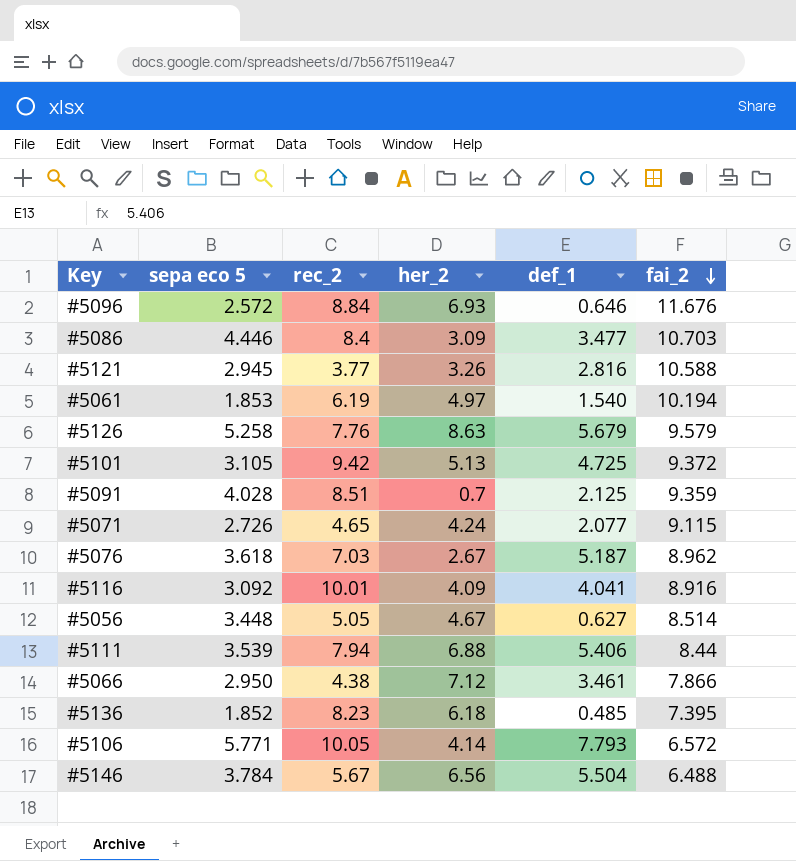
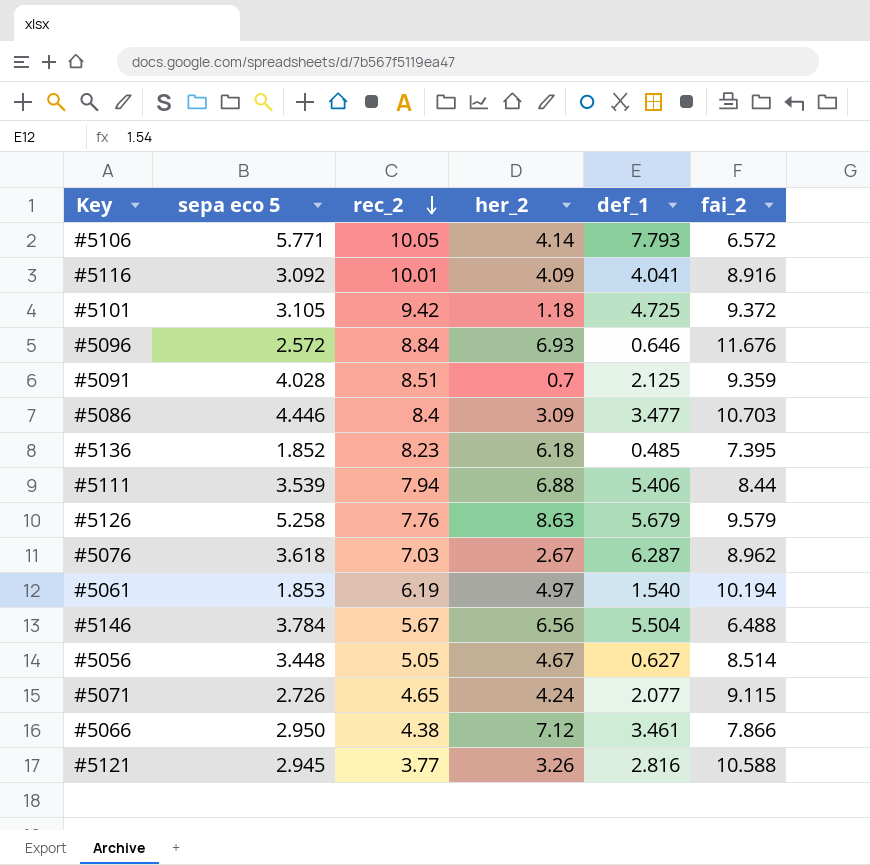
row order: fai_2 descending -> rec_2 descending
#5101 | her_2: 5.13 -> 1.18
#5076 | def_1: 5.187 -> 6.287

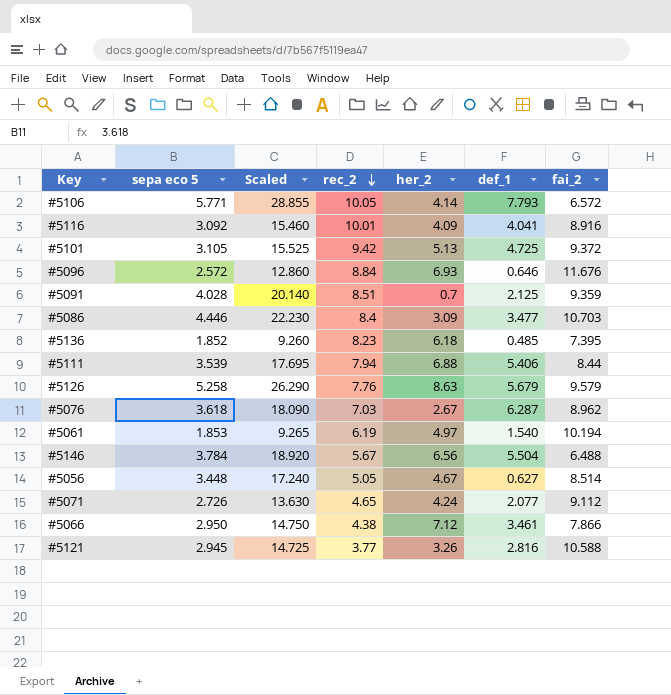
column Scaled | formula: none -> [sepa eco 5] * 5
#5101 | her_2: 1.18 -> 5.13
#5071 | fai_2: 9.115 -> 9.112

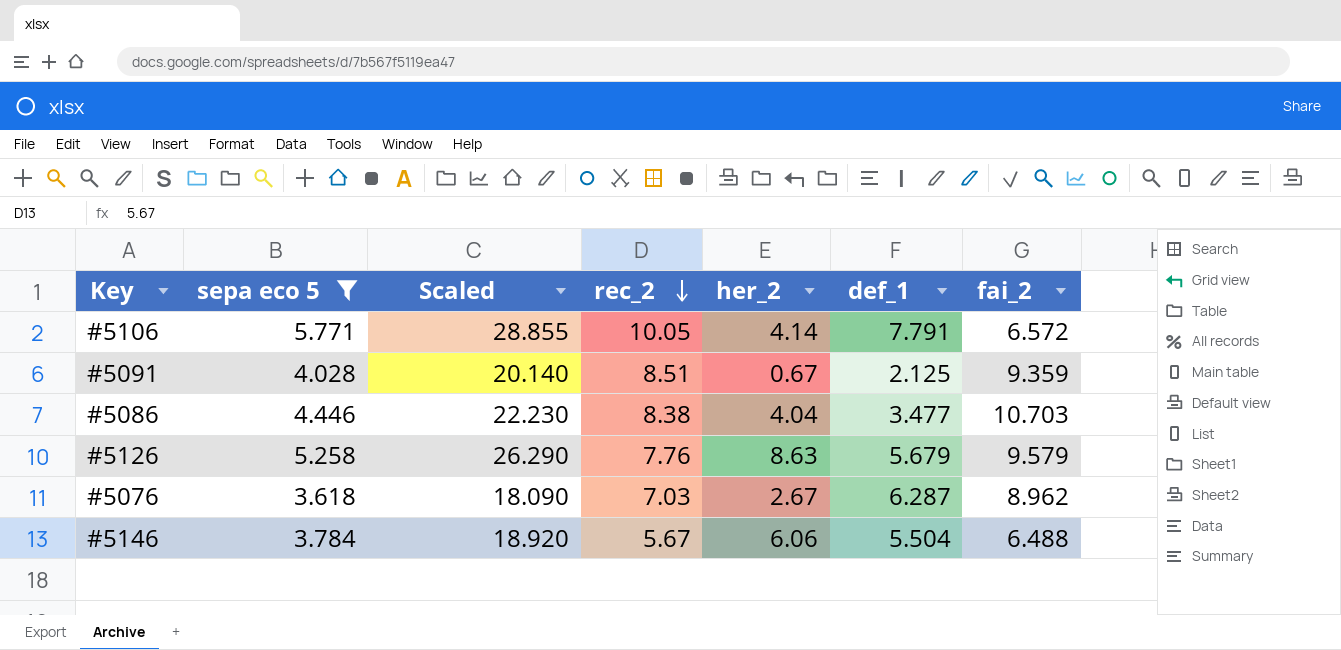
filter: none -> sepa eco 5 >= 3.618
#5106 | def_1: 7.793 -> 7.791
#5091 | her_2: 0.7 -> 0.67
#5086 | rec_2: 8.4 -> 8.38
#5086 | her_2: 3.09 -> 4.04
#5146 | her_2: 6.56 -> 6.06

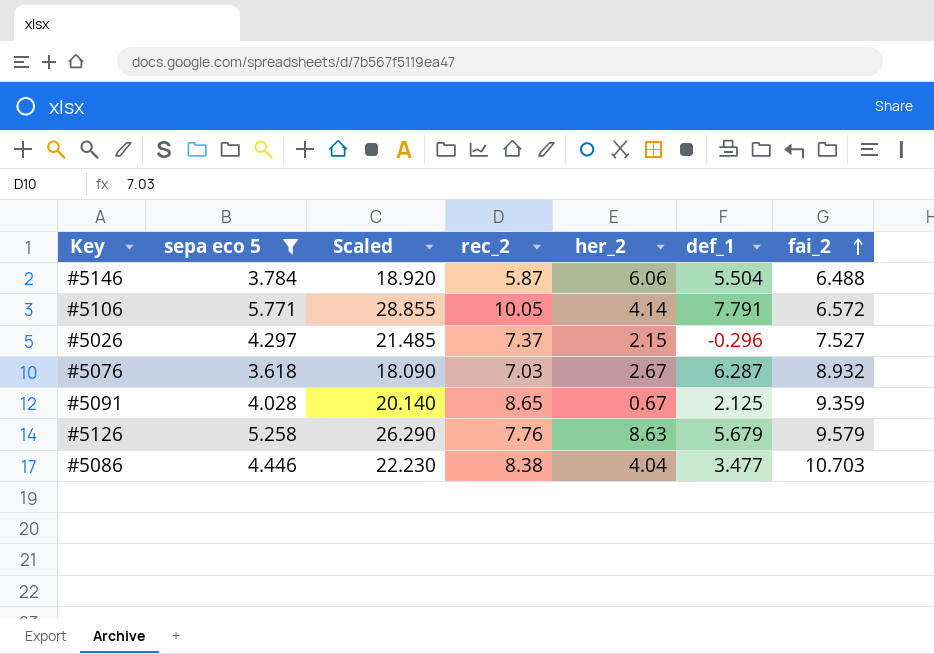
row order: rec_2 descending -> fai_2 ascending
#5146 | rec_2: 5.67 -> 5.87
row #5026: none -> 4.297 | 21.485 | 7.37 | 2.15 | -0.296 | 7.527
#5076 | fai_2: 8.962 -> 8.932
#5091 | rec_2: 8.51 -> 8.65

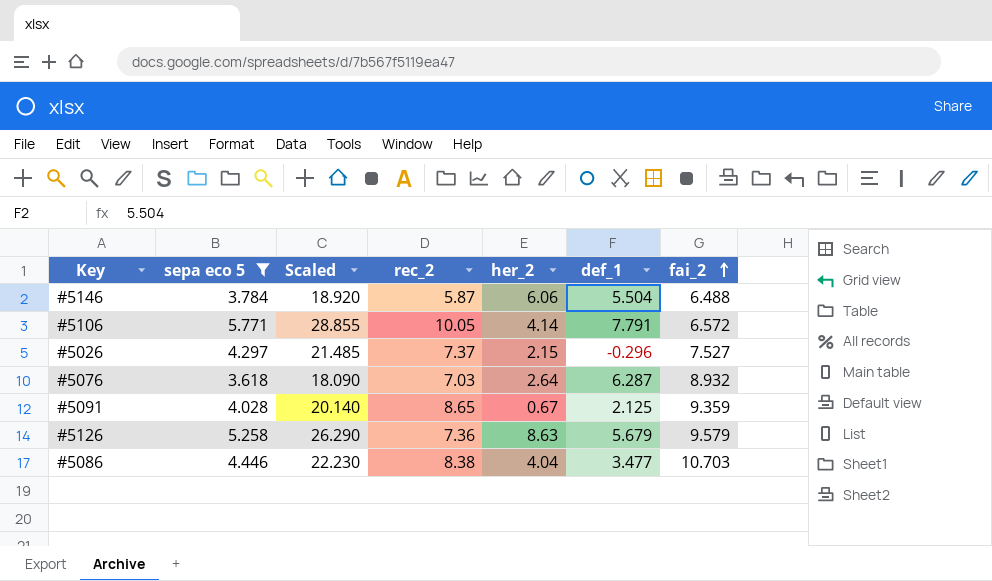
#5076 | her_2: 2.67 -> 2.64
#5126 | rec_2: 7.76 -> 7.36

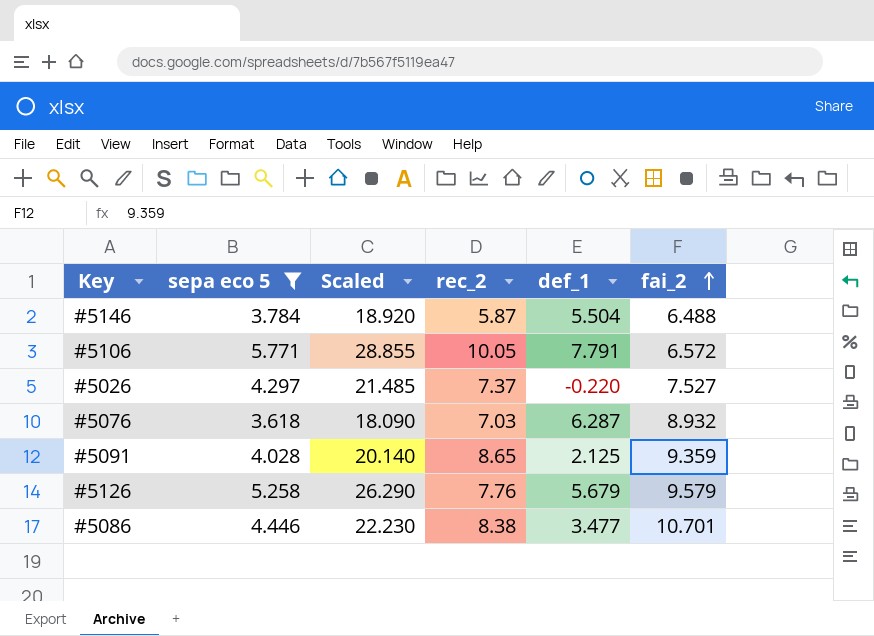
column her_2 | position: 5 -> none
#5026 | def_1: -0.296 -> -0.220
#5126 | rec_2: 7.36 -> 7.76
#5086 | fai_2: 10.703 -> 10.701

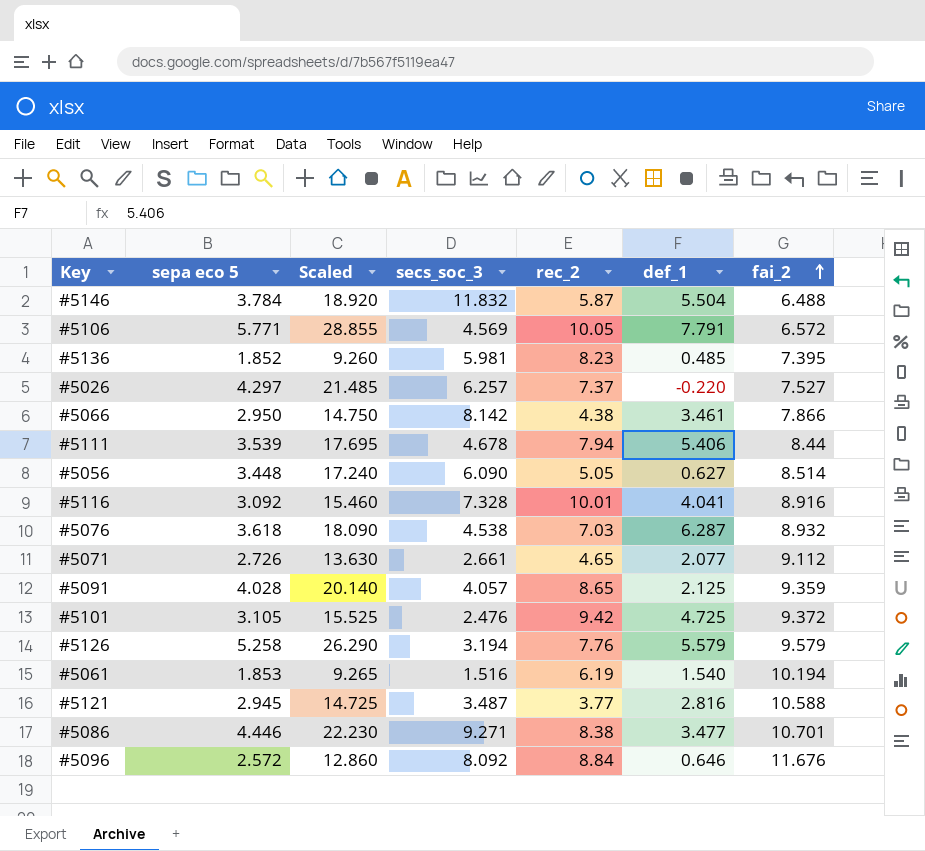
filter: sepa eco 5 >= 3.618 -> none
column secs_soc_3 | position: none -> 4
#5126 | def_1: 5.679 -> 5.579

